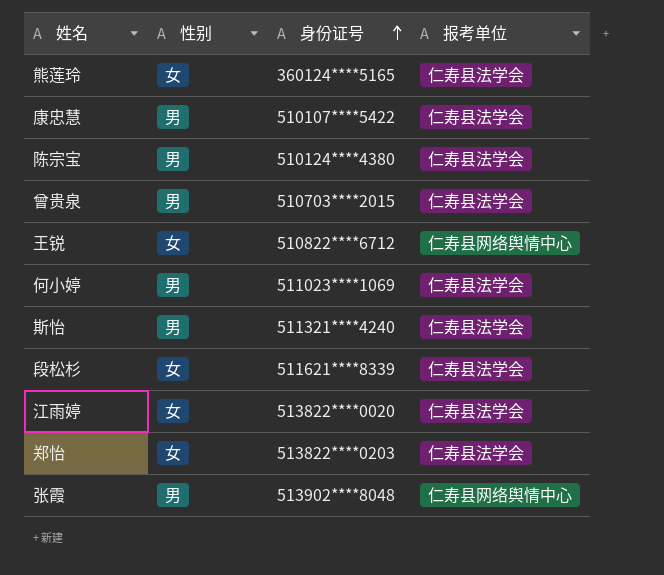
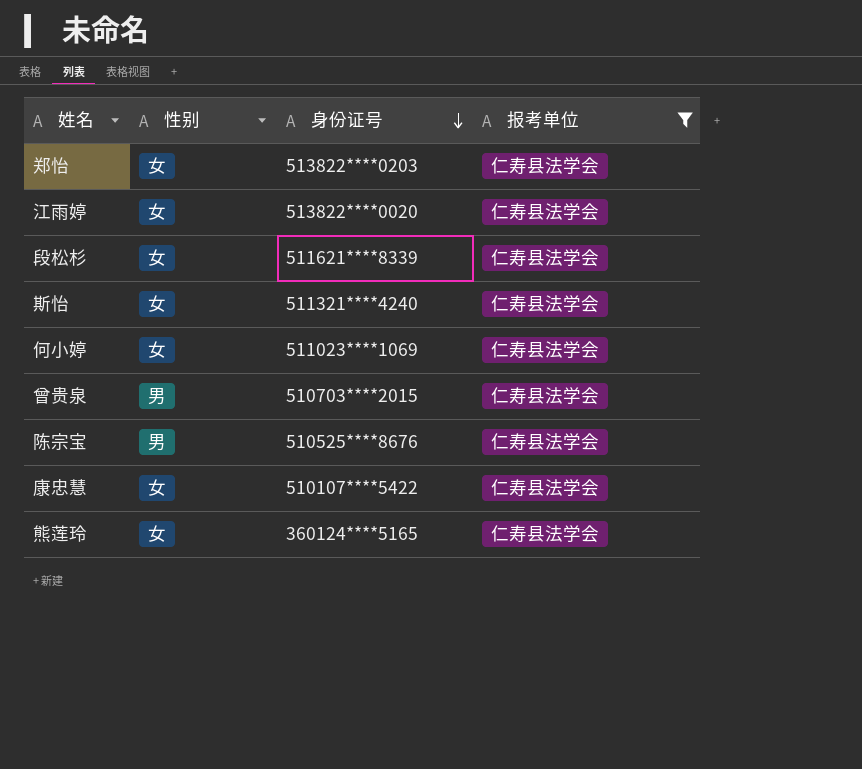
filter: none -> 报考单位 = 仁寿县法学会
row order: 身份证号 ascending -> 身份证号 descending
斯怡 | 性别: 男 -> 女
何小婷 | 性别: 男 -> 女
陈宗宝 | 身份证号: 510124****4380 -> 510525****8676
康忠慧 | 性别: 男 -> 女

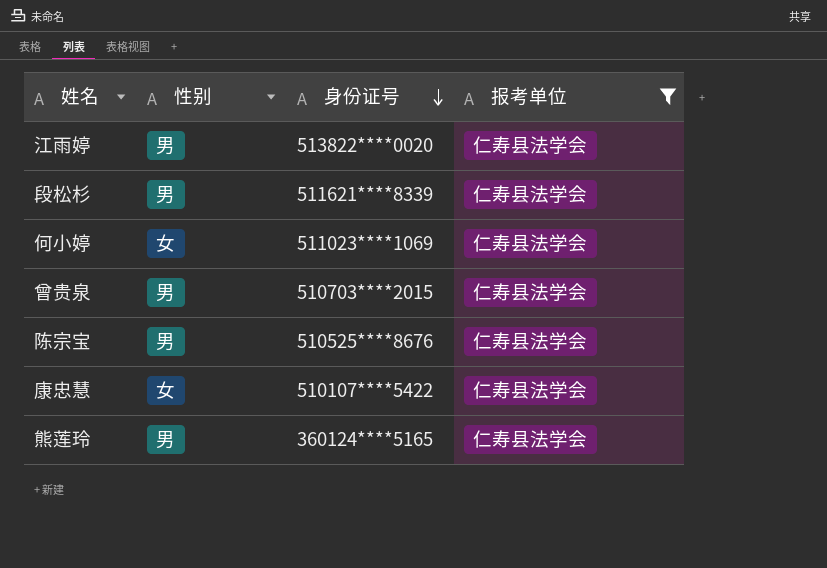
row 郑怡: 女 | 513822****0203 | 仁寿县法学会 -> none
row 斯怡: 女 | 511321****4240 | 仁寿县法学会 -> none
江雨婷 | 性别: 女 -> 男
段松杉 | 性别: 女 -> 男
熊莲玲 | 性别: 女 -> 男

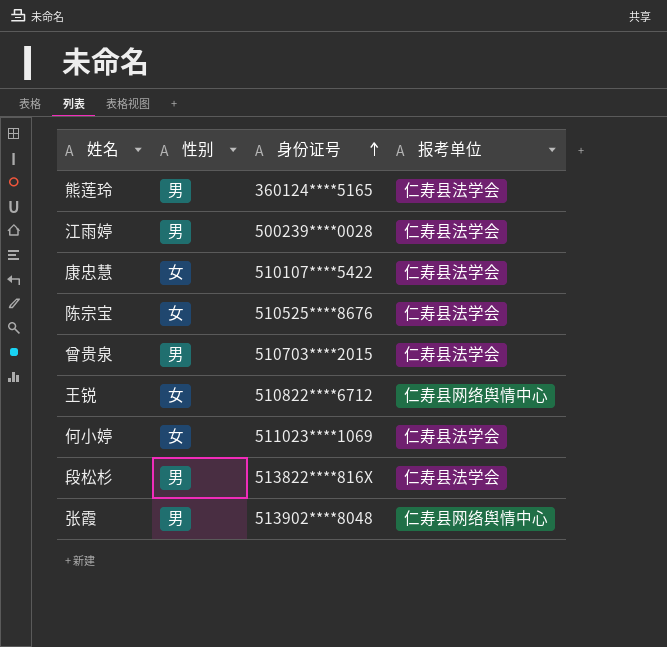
filter: 报考单位 = 仁寿县法学会 -> none
row order: 身份证号 descending -> 身份证号 ascending
江雨婷 | 身份证号: 513822****0020 -> 500239****0028
陈宗宝 | 性别: 男 -> 女
段松杉 | 身份证号: 511621****8339 -> 513822****816X

